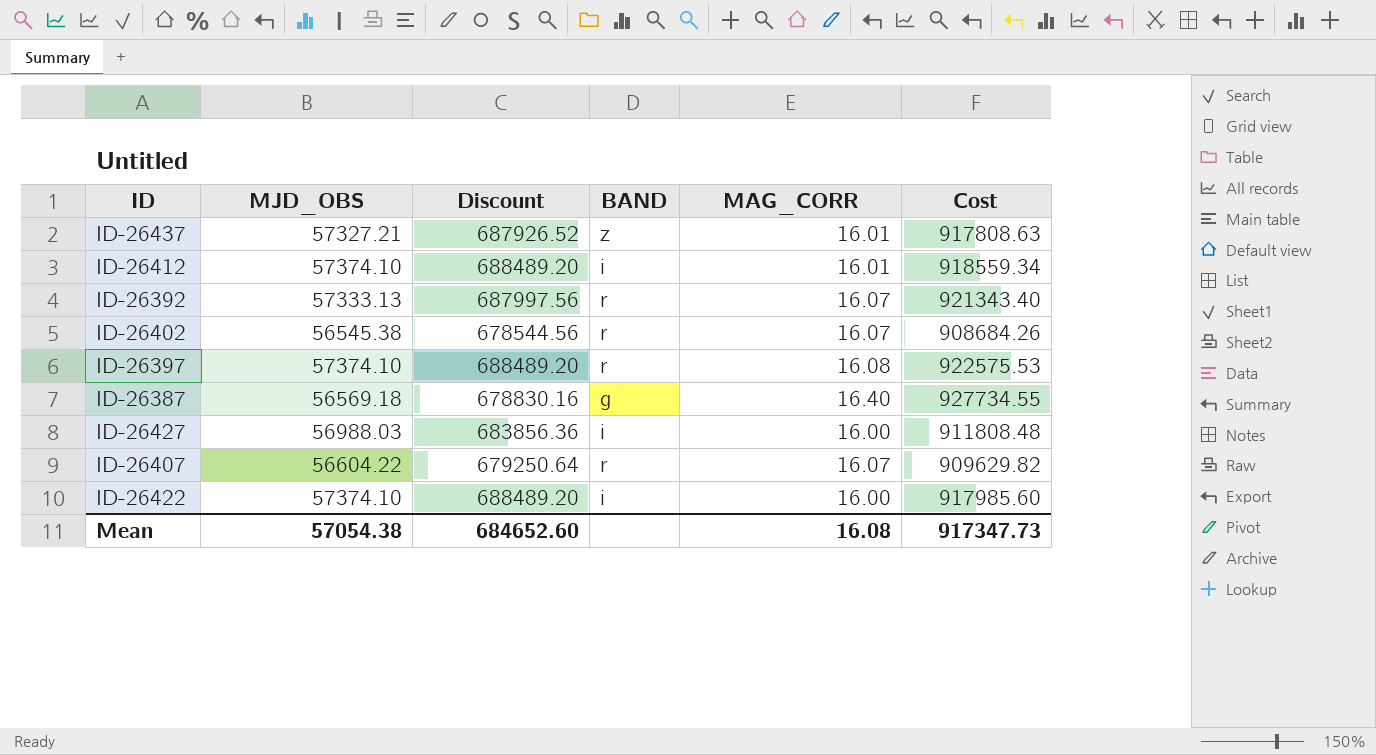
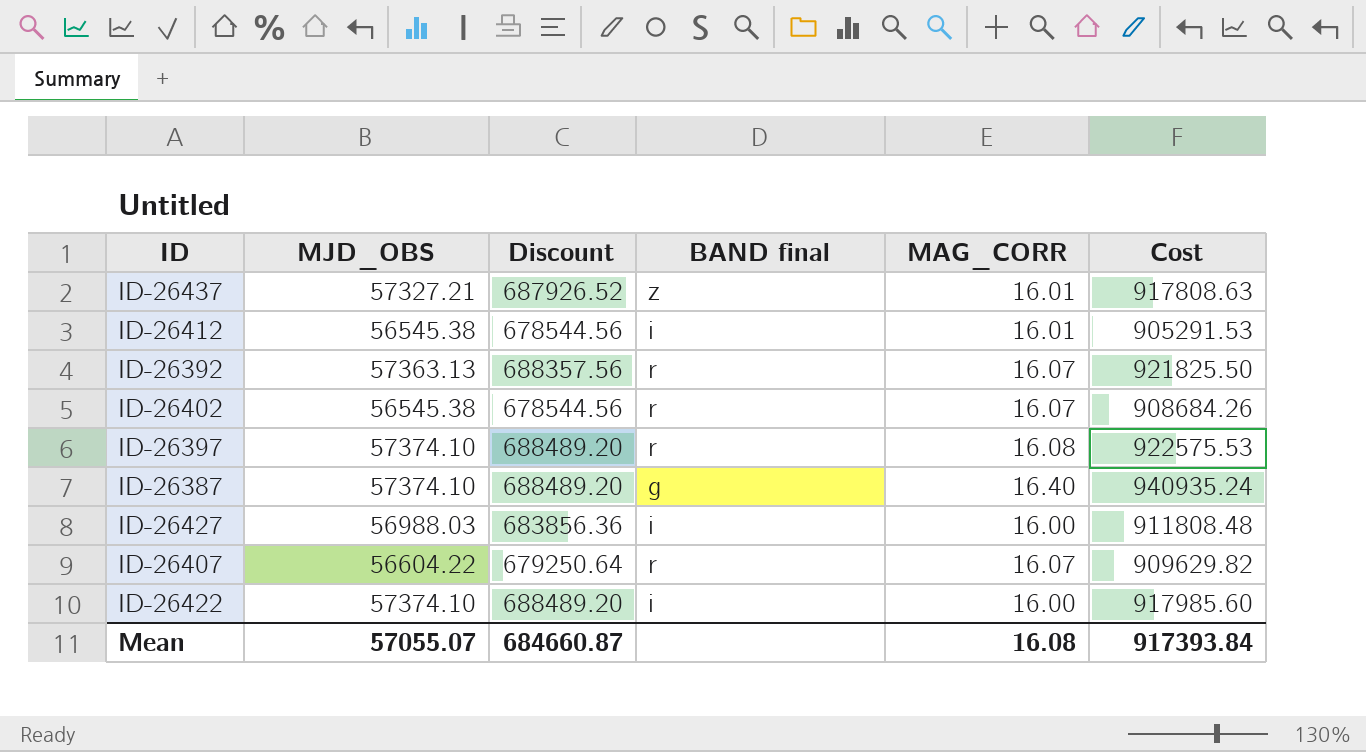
column name: BAND -> BAND final
ID-26412 | MJD_OBS: 57374.10 -> 56545.38
ID-26412 | Discount: 688489.20 -> 678544.56
ID-26412 | Cost: 918559.34 -> 905291.53
ID-26392 | MJD_OBS: 57333.13 -> 57363.13
ID-26392 | Discount: 687997.56 -> 688357.56
ID-26392 | Cost: 921343.40 -> 921825.50
ID-26387 | MJD_OBS: 56569.18 -> 57374.10
ID-26387 | Discount: 678830.16 -> 688489.20
ID-26387 | Cost: 927734.55 -> 940935.24
Mean | MJD_OBS: 57054.38 -> 57055.07
Mean | Discount: 684652.60 -> 684660.87
Mean | Cost: 917347.73 -> 917393.84

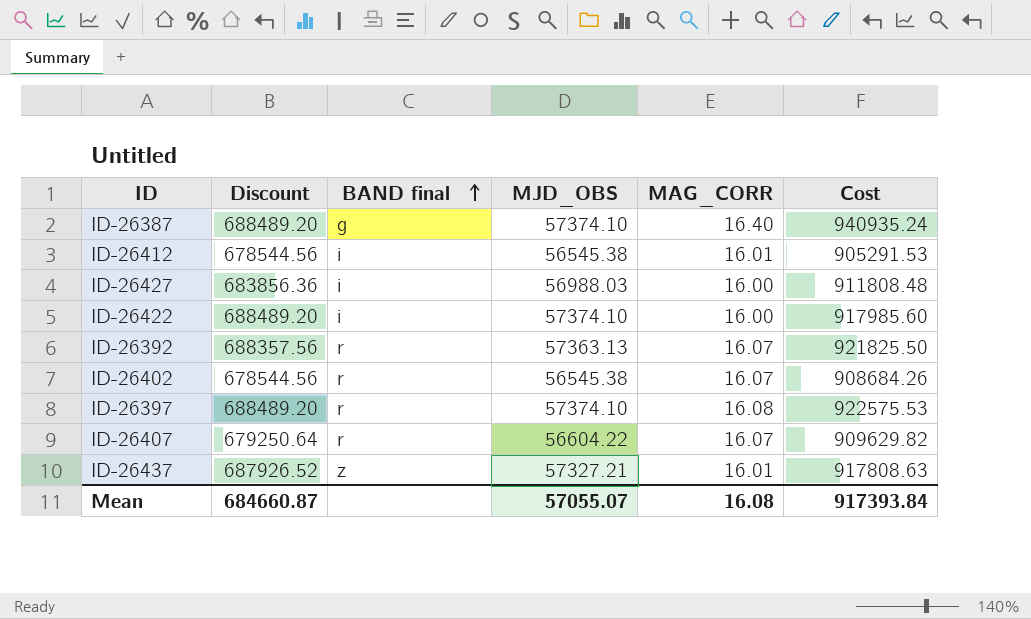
row order: none -> BAND final ascending
column MJD_OBS | position: 2 -> 4

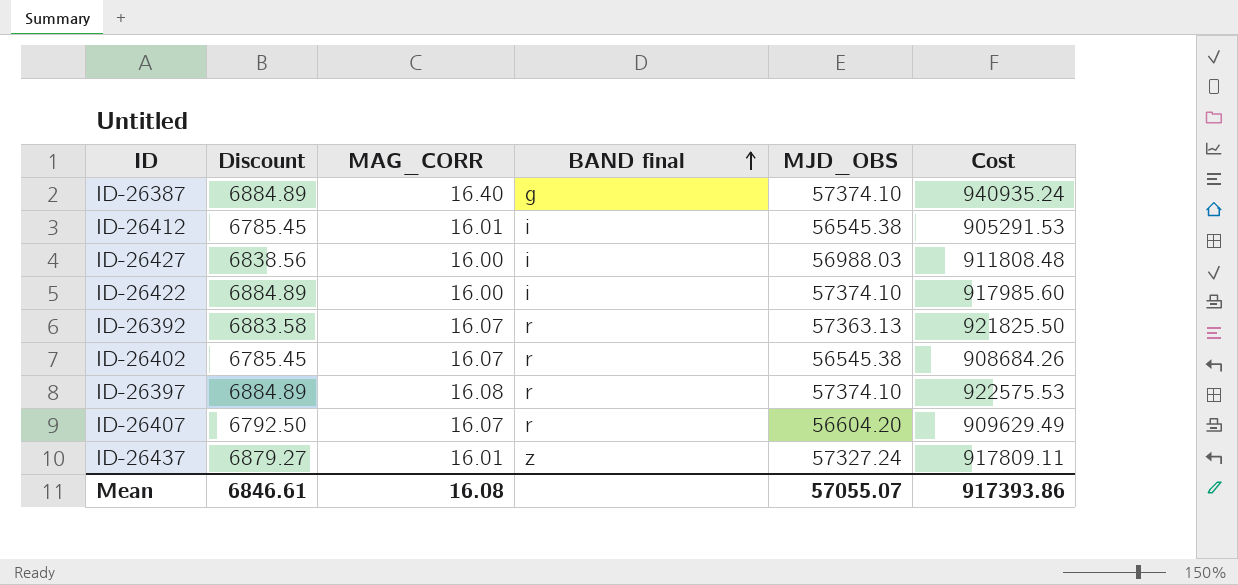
column Discount | formula: [MJD_OBS] * 12 -> [MJD_OBS] * 0.12
column MAG_CORR | position: 5 -> 3
ID-26407 | MJD_OBS: 56604.22 -> 56604.20
ID-26407 | Cost: 909629.82 -> 909629.49
ID-26437 | MJD_OBS: 57327.21 -> 57327.24
ID-26437 | Cost: 917808.63 -> 917809.11
Mean | Discount: 684660.87 -> 6846.61
Mean | Cost: 917393.84 -> 917393.86

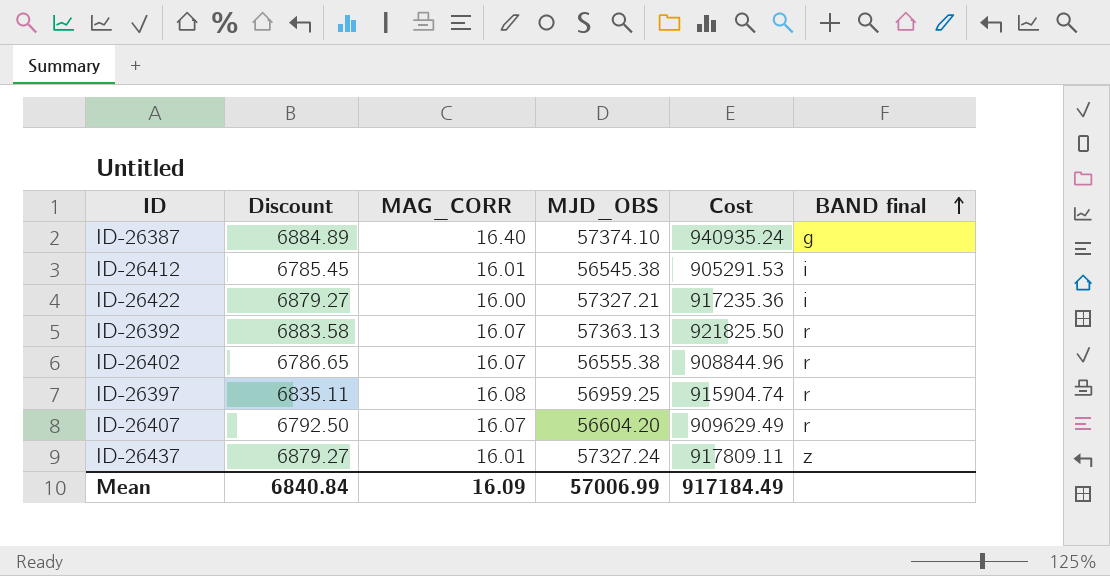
column BAND final | position: 4 -> 6
row ID-26427: 6838.56 | 16.00 | i | 56988.03 | 911808.48 -> none
ID-26422 | Discount: 6884.89 -> 6879.27
ID-26422 | MJD_OBS: 57374.10 -> 57327.21
ID-26422 | Cost: 917985.60 -> 917235.36
ID-26402 | Discount: 6785.45 -> 6786.65
ID-26402 | MJD_OBS: 56545.38 -> 56555.38
ID-26402 | Cost: 908684.26 -> 908844.96
ID-26397 | Discount: 6884.89 -> 6835.11
ID-26397 | MJD_OBS: 57374.10 -> 56959.25
ID-26397 | Cost: 922575.53 -> 915904.74
Mean | Discount: 6846.61 -> 6840.84
Mean | MAG_CORR: 16.08 -> 16.09
Mean | MJD_OBS: 57055.07 -> 57006.99
Mean | Cost: 917393.86 -> 917184.49

